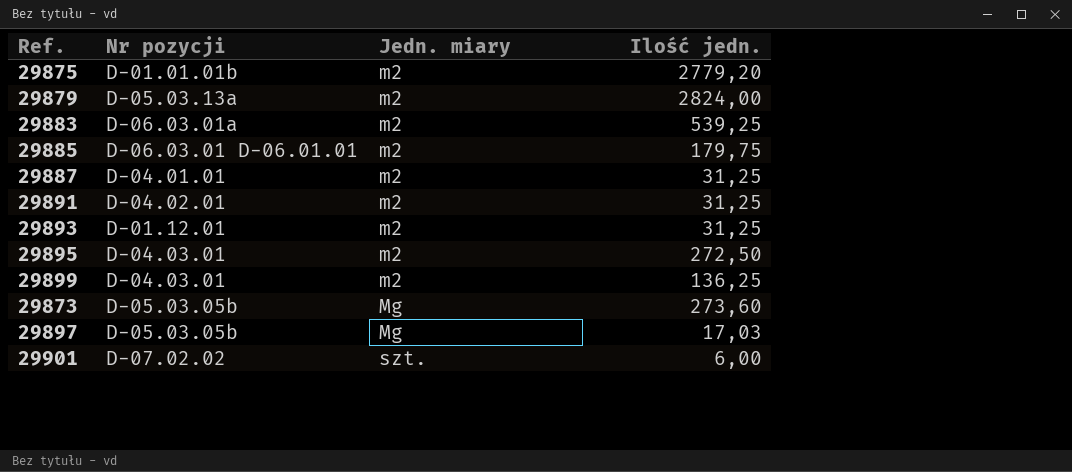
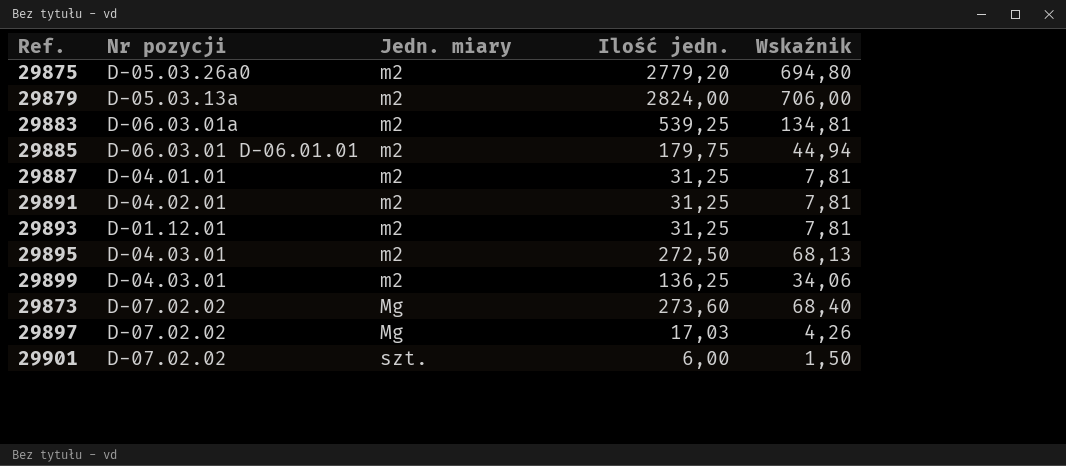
column Wskaźnik | formula: none -> [Ilość jedn.] * 0,25
29875 | Nr pozycji: D-01.01.01b -> D-05.03.26a0
29873 | Nr pozycji: D-05.03.05b -> D-07.02.02
29897 | Nr pozycji: D-05.03.05b -> D-07.02.02

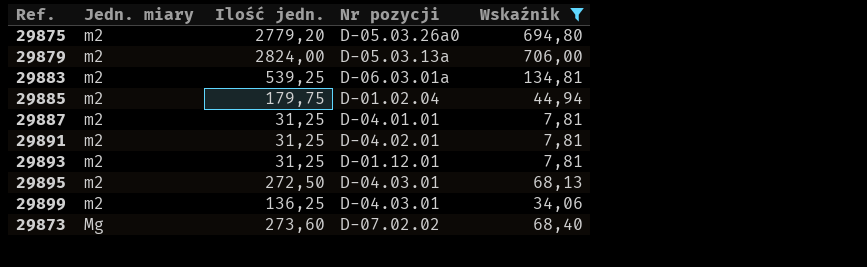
filter: none -> Wskaźnik >= 7,81
column Nr pozycji | position: 2 -> 4
29885 | Nr pozycji: D-06.03.01 D-06.01.01 -> D-01.02.04

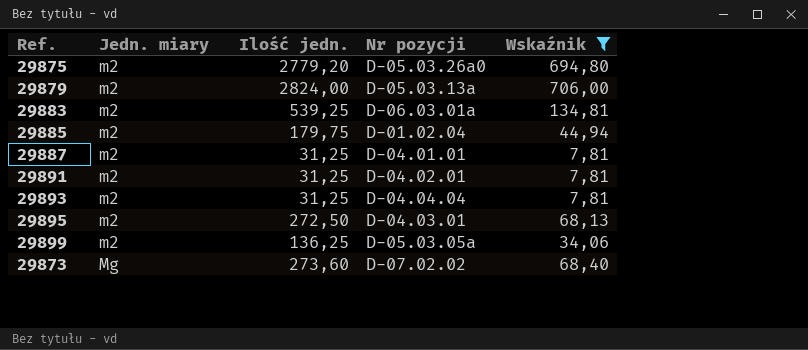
29893 | Nr pozycji: D-01.12.01 -> D-04.04.04
29899 | Nr pozycji: D-04.03.01 -> D-05.03.05a

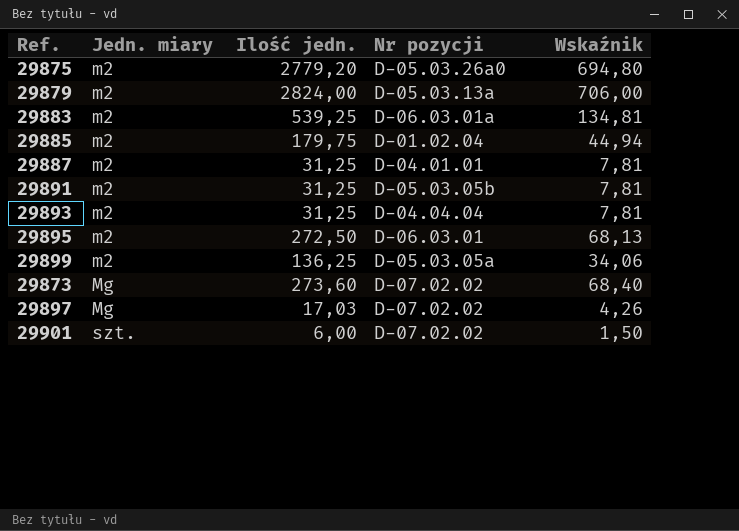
filter: Wskaźnik >= 7,81 -> none
29891 | Nr pozycji: D-04.02.01 -> D-05.03.05b
29895 | Nr pozycji: D-04.03.01 -> D-06.03.01

